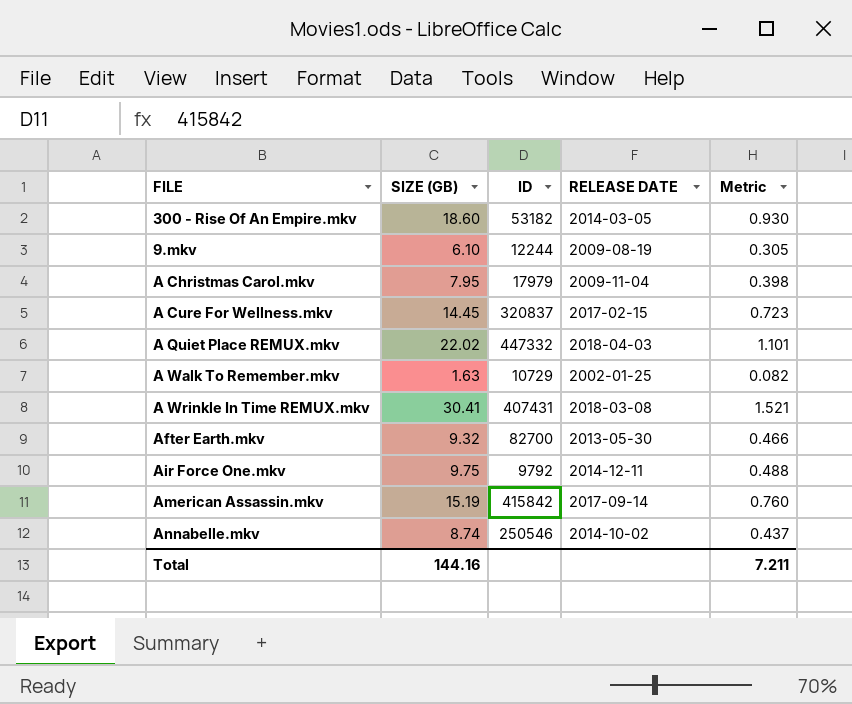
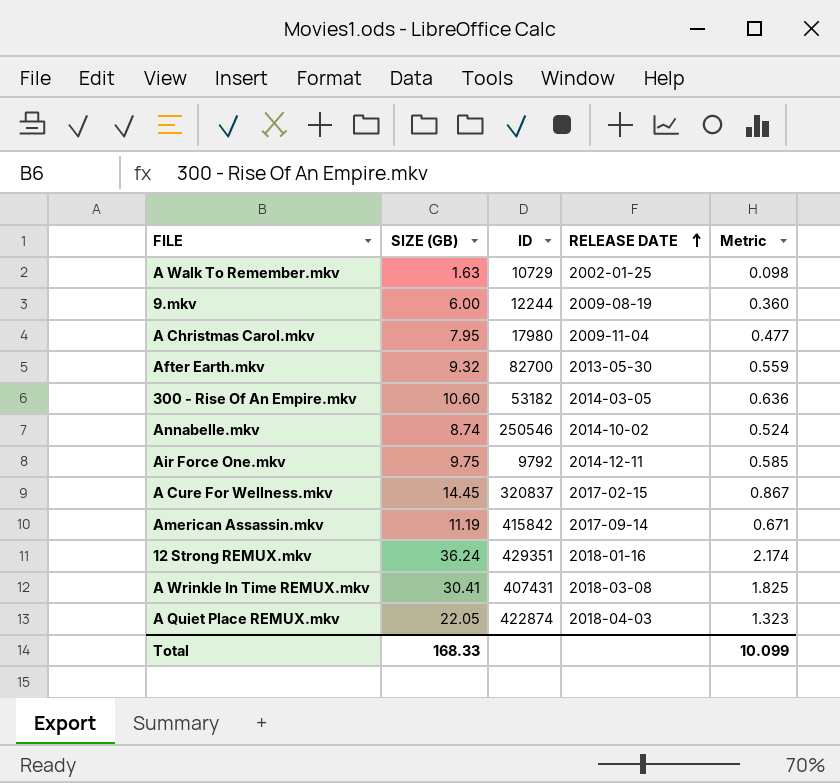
row order: none -> RELEASE DATE ascending
column Metric | formula: [SIZE (GB)] * 0.05 -> [SIZE (GB)] * 0.06
9.mkv | SIZE (GB): 6.10 -> 6.00
A Christmas Carol.mkv | ID: 17979 -> 17980
300 - Rise Of An Empire.mkv | SIZE (GB): 18.60 -> 10.60
American Assassin.mkv | SIZE (GB): 15.19 -> 11.19
row 12 Strong REMUX.mkv: none -> 36.24 | 429351 | 2018-01-16 | 2.174
A Quiet Place REMUX.mkv | SIZE (GB): 22.02 -> 22.05
A Quiet Place REMUX.mkv | ID: 447332 -> 422874
Total | SIZE (GB): 144.16 -> 168.33
Total | Metric: 7.211 -> 10.099

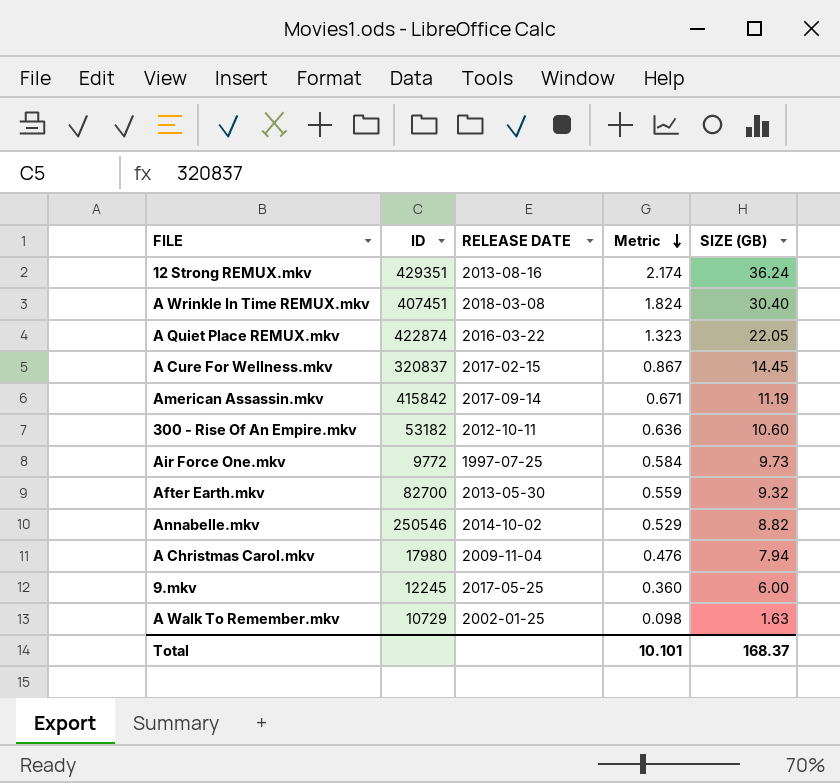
row order: RELEASE DATE ascending -> Metric descending
column SIZE (GB) | position: 2 -> 5
12 Strong REMUX.mkv | RELEASE DATE: 2018-01-16 -> 2013-08-16
A Wrinkle In Time REMUX.mkv | ID: 407431 -> 407451
A Wrinkle In Time REMUX.mkv | Metric: 1.825 -> 1.824
A Wrinkle In Time REMUX.mkv | SIZE (GB): 30.41 -> 30.40
A Quiet Place REMUX.mkv | RELEASE DATE: 2018-04-03 -> 2016-03-22
300 - Rise Of An Empire.mkv | RELEASE DATE: 2014-03-05 -> 2012-10-11
Air Force One.mkv | ID: 9792 -> 9772
Air Force One.mkv | RELEASE DATE: 2014-12-11 -> 1997-07-25
Air Force One.mkv | Metric: 0.585 -> 0.584
Air Force One.mkv | SIZE (GB): 9.75 -> 9.73
Annabelle.mkv | Metric: 0.524 -> 0.529
Annabelle.mkv | SIZE (GB): 8.74 -> 8.82
A Christmas Carol.mkv | Metric: 0.477 -> 0.476
A Christmas Carol.mkv | SIZE (GB): 7.95 -> 7.94
9.mkv | ID: 12244 -> 12245
9.mkv | RELEASE DATE: 2009-08-19 -> 2017-05-25
Total | Metric: 10.099 -> 10.101
Total | SIZE (GB): 168.33 -> 168.37

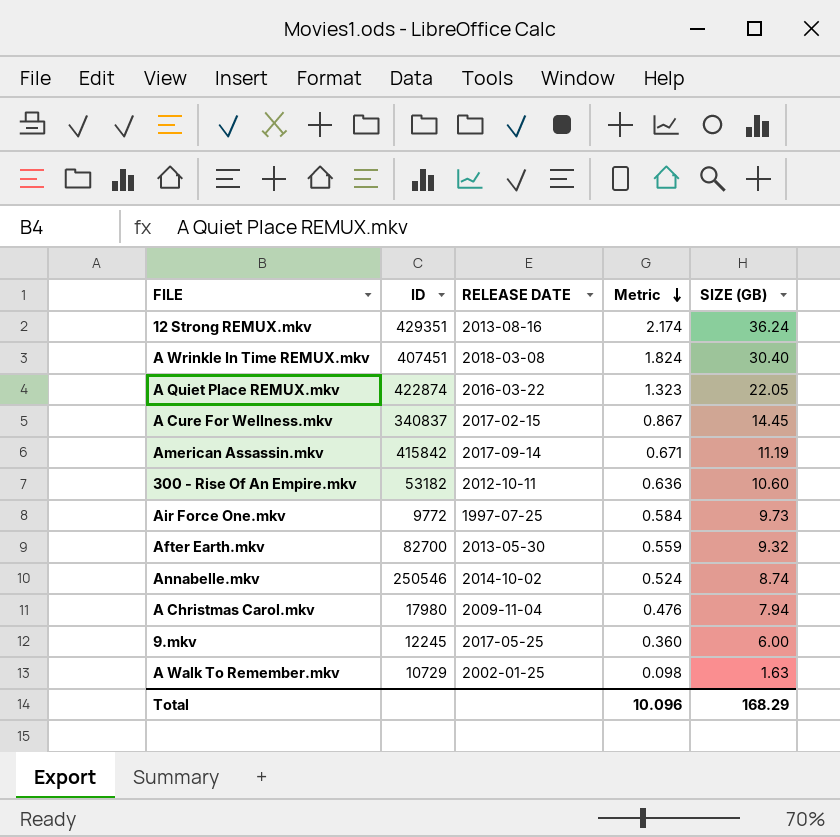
A Cure For Wellness.mkv | ID: 320837 -> 340837
Annabelle.mkv | Metric: 0.529 -> 0.524
Annabelle.mkv | SIZE (GB): 8.82 -> 8.74
Total | Metric: 10.101 -> 10.096
Total | SIZE (GB): 168.37 -> 168.29

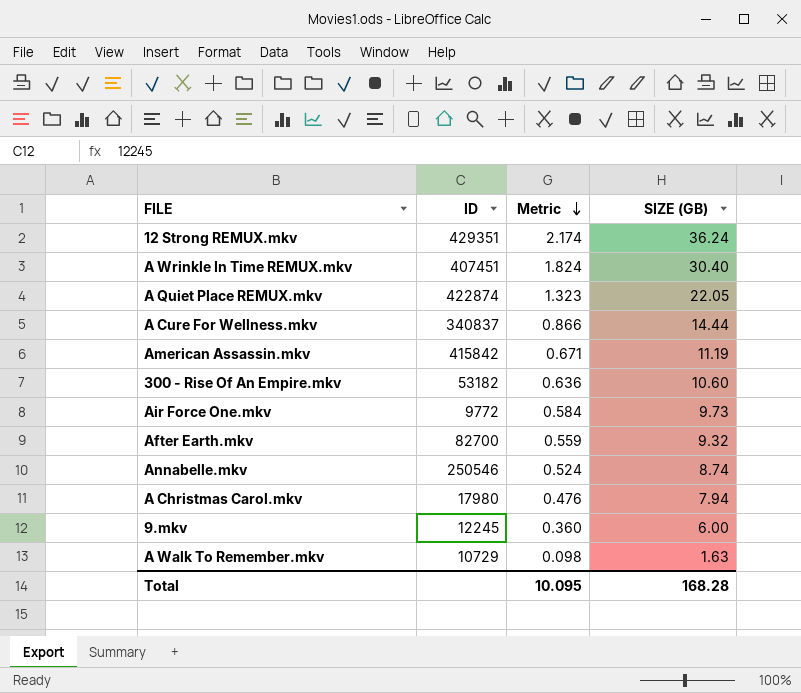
column RELEASE DATE | position: 3 -> none
A Cure For Wellness.mkv | Metric: 0.867 -> 0.866
A Cure For Wellness.mkv | SIZE (GB): 14.45 -> 14.44
Total | Metric: 10.096 -> 10.095
Total | SIZE (GB): 168.29 -> 168.28

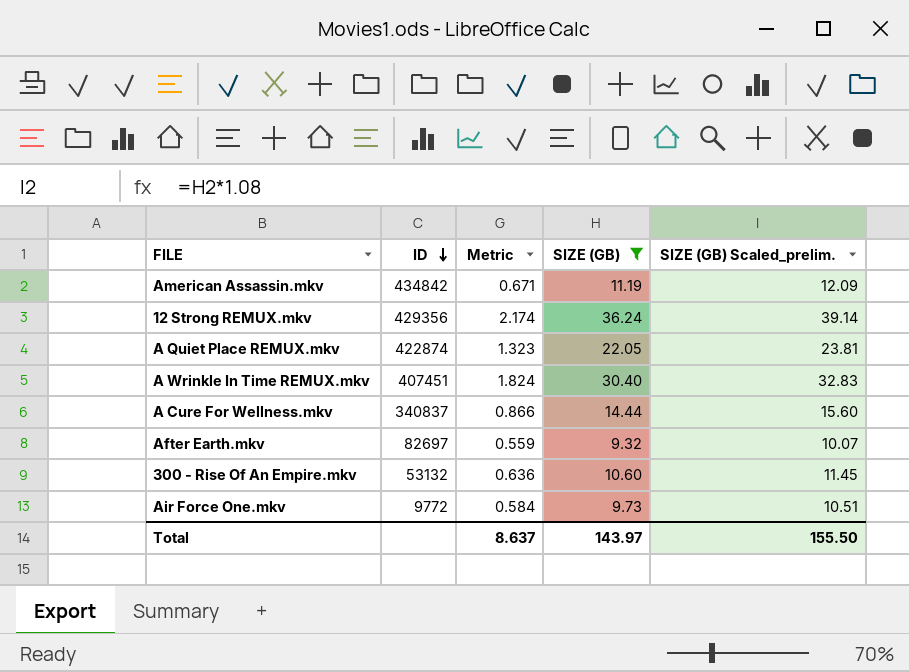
filter: none -> SIZE (GB) >= 9.32
row order: Metric descending -> ID descending
column SIZE (GB) Scaled_prelim. | formula: none -> [SIZE (GB)] * 1.08
American Assassin.mkv | ID: 415842 -> 434842
12 Strong REMUX.mkv | ID: 429351 -> 429356
After Earth.mkv | ID: 82700 -> 82697
300 - Rise Of An Empire.mkv | ID: 53182 -> 53132
Total | Metric: 10.095 -> 8.637
Total | SIZE (GB): 168.28 -> 143.97

